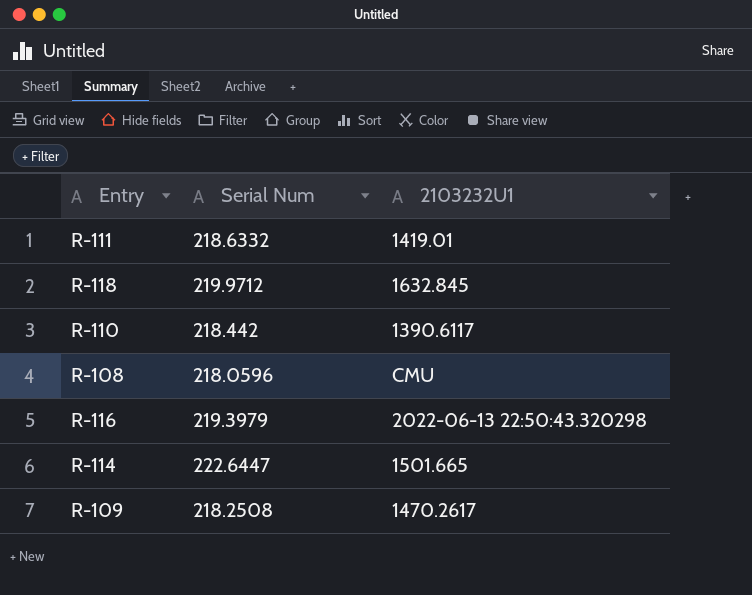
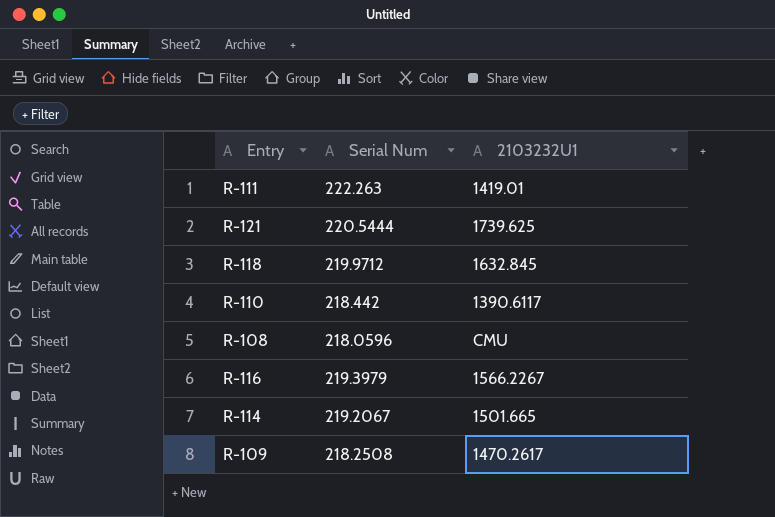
R-111 | Serial Num: 218.6332 -> 222.263
row R-121: none -> 220.5444 | 1739.625
R-116 | 2103232U1: 2022-06-13 22:50:43.320298 -> 1566.2267
R-114 | Serial Num: 222.6447 -> 219.2067

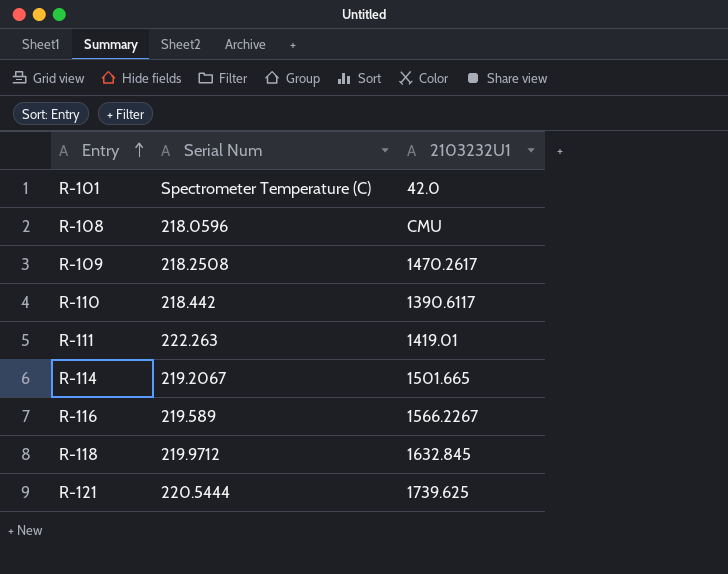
row order: none -> Entry ascending
row R-101: none -> Spectrometer Temperature (C) | 42.0
R-116 | Serial Num: 219.3979 -> 219.589

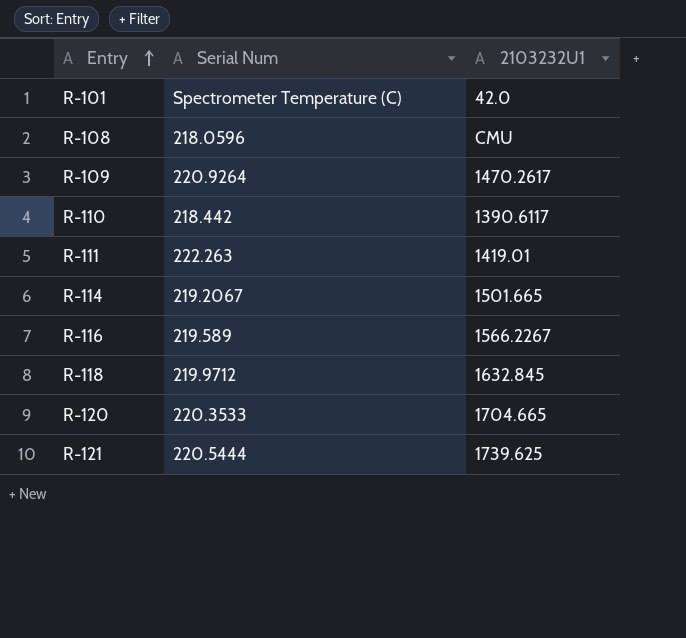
R-109 | Serial Num: 218.2508 -> 220.9264
row R-120: none -> 220.3533 | 1704.665

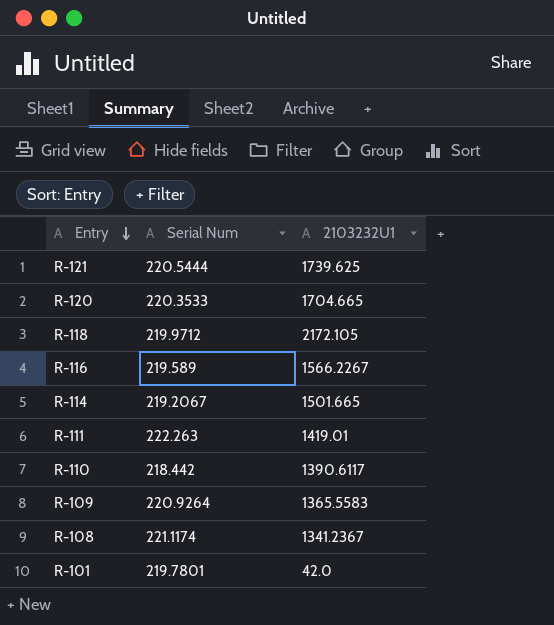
row order: Entry ascending -> Entry descending
R-118 | 2103232U1: 1632.845 -> 2172.105
R-109 | 2103232U1: 1470.2617 -> 1365.5583
R-108 | Serial Num: 218.0596 -> 221.1174
R-108 | 2103232U1: CMU -> 1341.2367
R-101 | Serial Num: Spectrometer Temperature (C) -> 219.7801

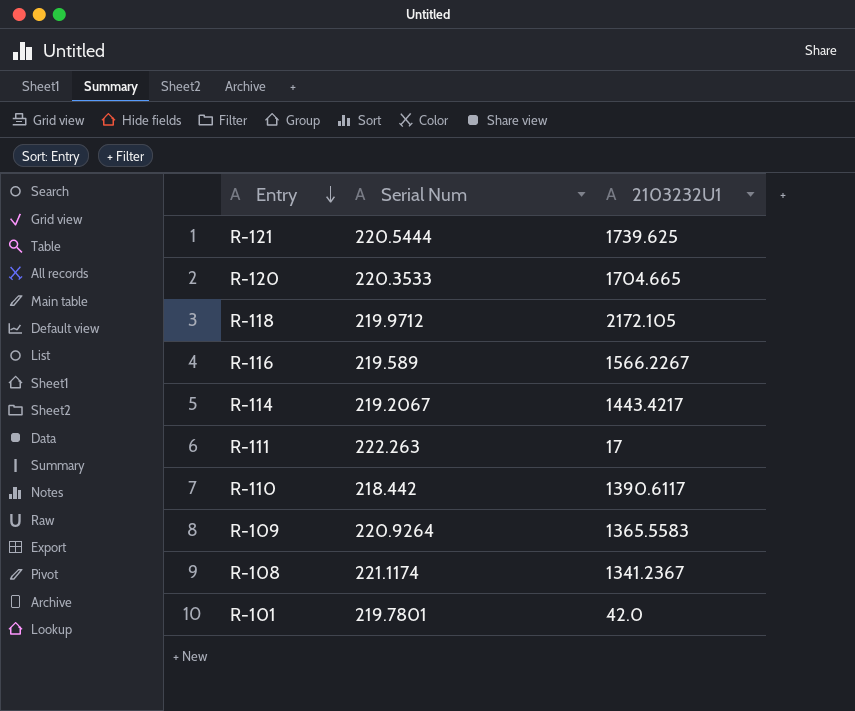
R-114 | 2103232U1: 1501.665 -> 1443.4217
R-111 | 2103232U1: 1419.01 -> 17

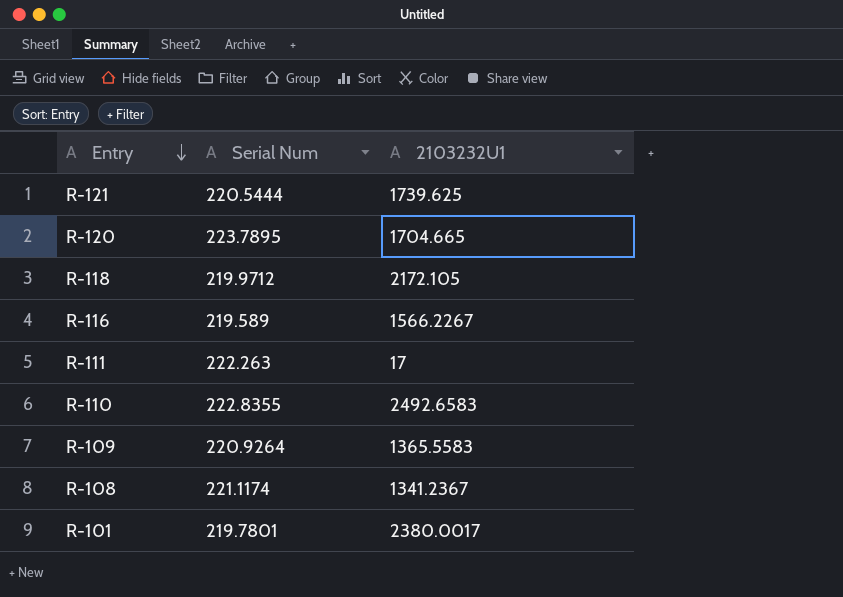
row R-114: 219.2067 | 1443.4217 -> none
R-120 | Serial Num: 220.3533 -> 223.7895
R-110 | Serial Num: 218.442 -> 222.8355
R-110 | 2103232U1: 1390.6117 -> 2492.6583
R-101 | 2103232U1: 42.0 -> 2380.0017

